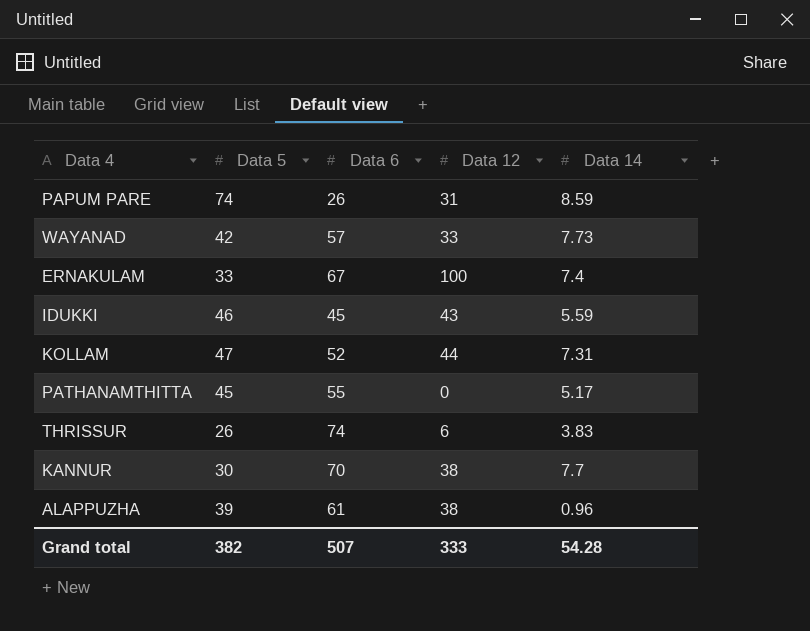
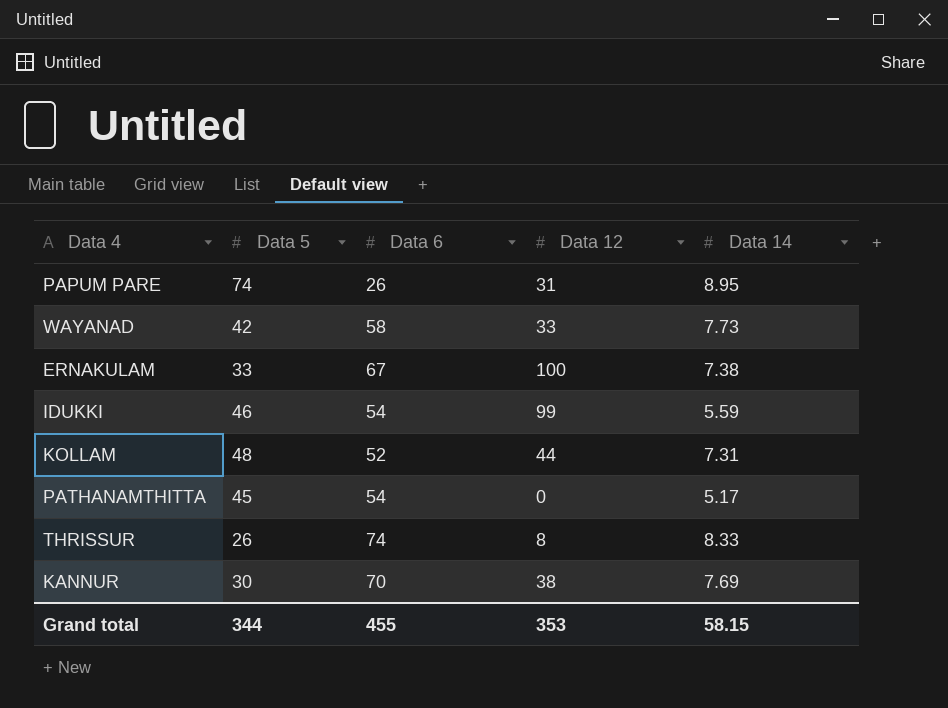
row ALAPPUZHA: 39 | 61 | 38 | 0.96 -> none
PAPUM PARE | Data 14: 8.59 -> 8.95
WAYANAD | Data 6: 57 -> 58
ERNAKULAM | Data 14: 7.4 -> 7.38
IDUKKI | Data 6: 45 -> 54
IDUKKI | Data 12: 43 -> 99
KOLLAM | Data 5: 47 -> 48
PATHANAMTHITTA | Data 6: 55 -> 54
THRISSUR | Data 12: 6 -> 8
THRISSUR | Data 14: 3.83 -> 8.33
KANNUR | Data 14: 7.7 -> 7.69
Grand total | Data 5: 382 -> 344
Grand total | Data 6: 507 -> 455
Grand total | Data 12: 333 -> 353
Grand total | Data 14: 54.28 -> 58.15

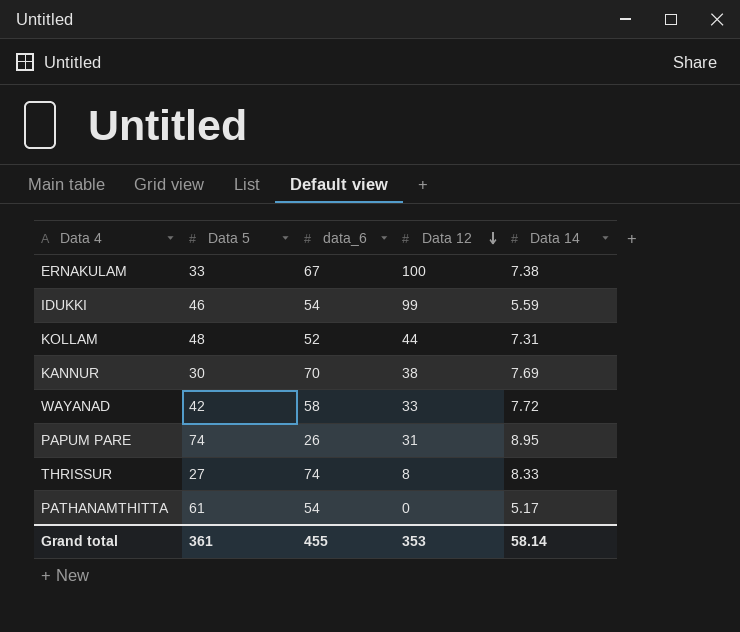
row order: none -> Data 12 descending
column name: Data 6 -> data_6
WAYANAD | Data 14: 7.73 -> 7.72
THRISSUR | Data 5: 26 -> 27
PATHANAMTHITTA | Data 5: 45 -> 61
Grand total | Data 5: 344 -> 361
Grand total | Data 14: 58.15 -> 58.14

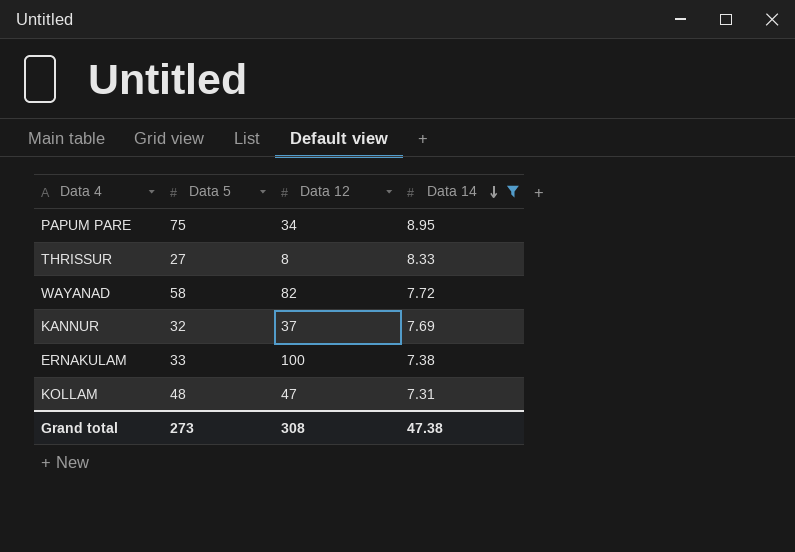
filter: none -> Data 14 >= 7.31
row order: Data 12 descending -> Data 14 descending
column data_6 | position: 3 -> none
PAPUM PARE | Data 5: 74 -> 75
PAPUM PARE | Data 12: 31 -> 34
WAYANAD | Data 5: 42 -> 58
WAYANAD | Data 12: 33 -> 82
KANNUR | Data 5: 30 -> 32
KANNUR | Data 12: 38 -> 37
KOLLAM | Data 12: 44 -> 47
Grand total | Data 5: 361 -> 273
Grand total | Data 12: 353 -> 308
Grand total | Data 14: 58.14 -> 47.38

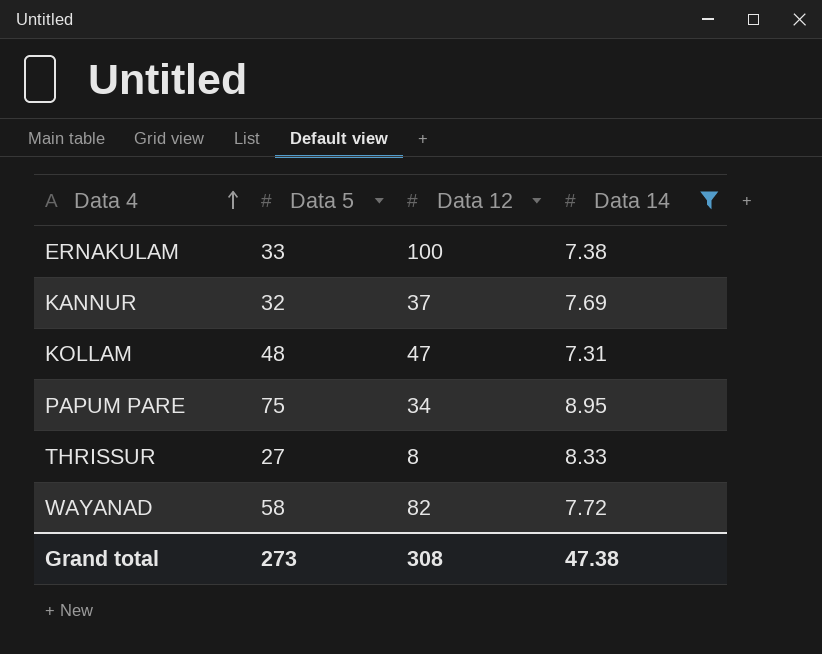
row order: Data 14 descending -> Data 4 ascending

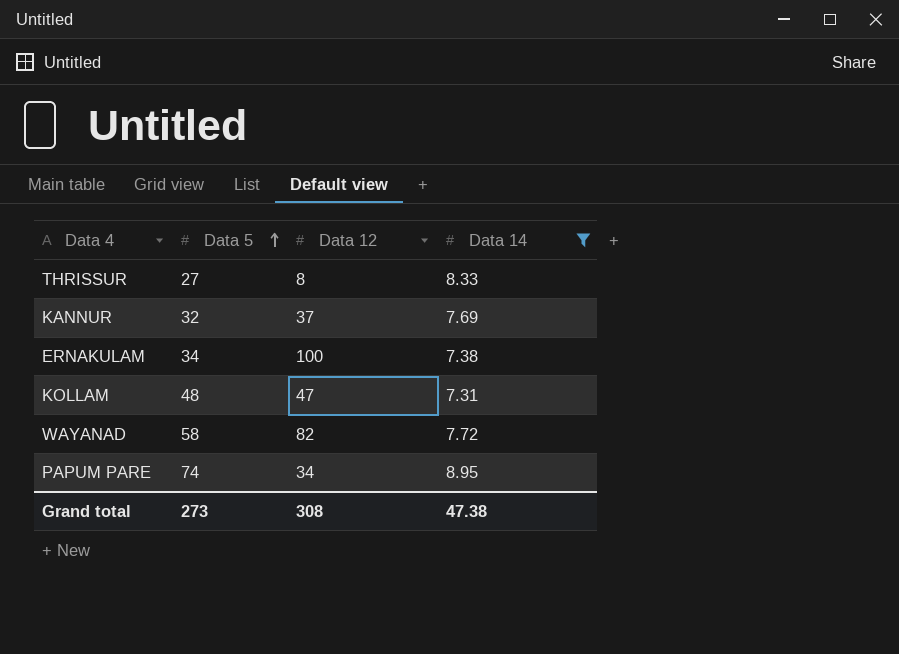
row order: Data 4 ascending -> Data 5 ascending
ERNAKULAM | Data 5: 33 -> 34
PAPUM PARE | Data 5: 75 -> 74

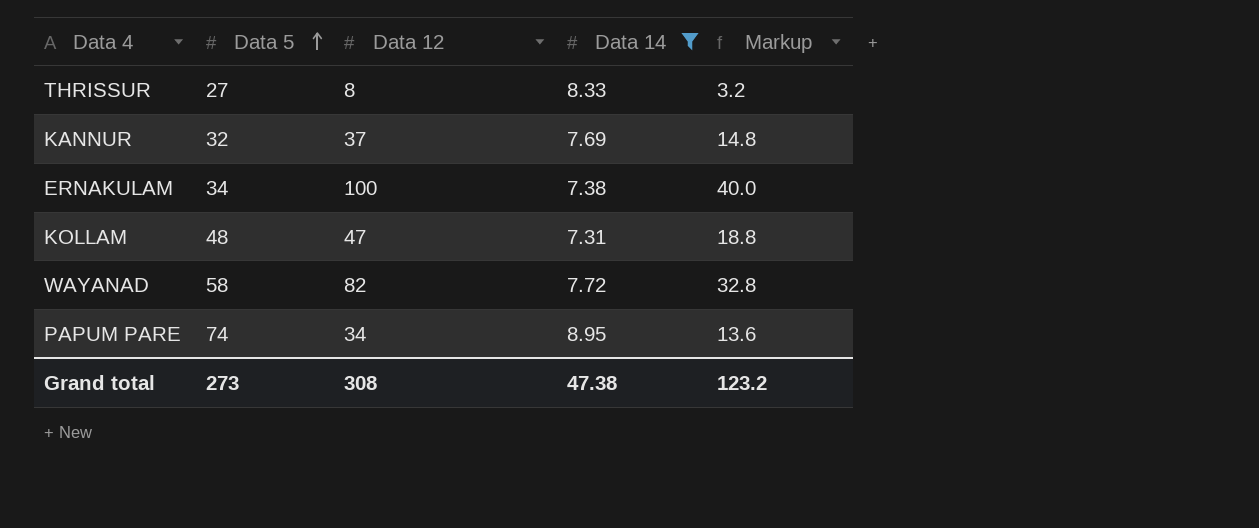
column Markup | formula: none -> [Data 12] * 0.4

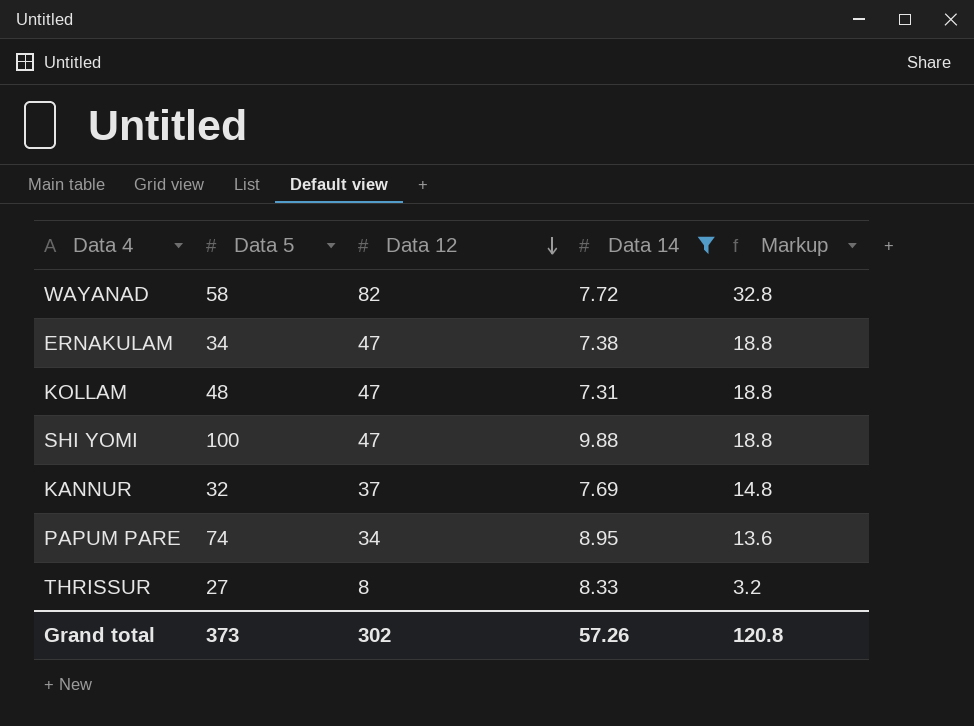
row order: Data 5 ascending -> Data 12 descending
ERNAKULAM | Data 12: 100 -> 47
ERNAKULAM | Markup: 40.0 -> 18.8
row SHI YOMI: none -> 100 | 47 | 9.88 | 18.8
Grand total | Data 5: 273 -> 373
Grand total | Data 12: 308 -> 302
Grand total | Data 14: 47.38 -> 57.26
Grand total | Markup: 123.2 -> 120.8

